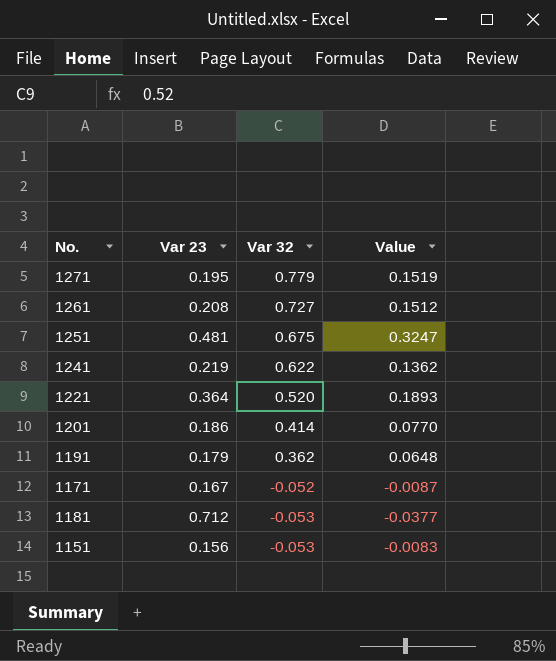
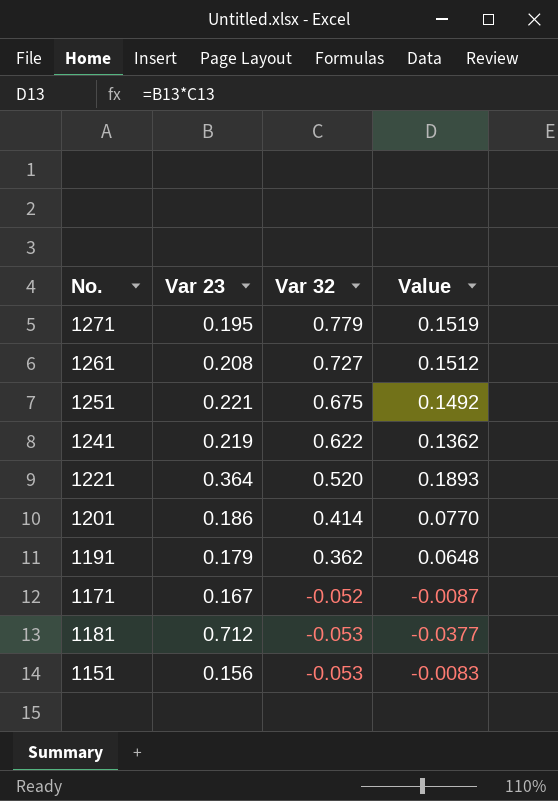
1251 | Var 23: 0.481 -> 0.221
1251 | Value: 0.3247 -> 0.1492

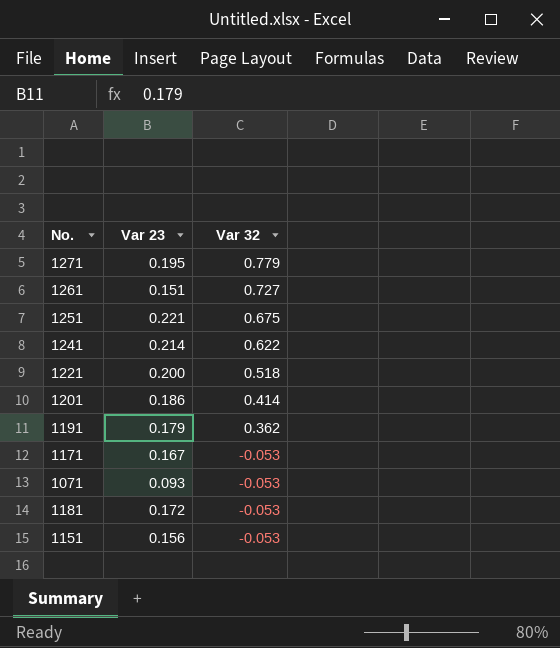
column Value | formula: [Var 23] * [Var 32] -> none
1261 | Var 23: 0.208 -> 0.151
1241 | Var 23: 0.219 -> 0.214
1221 | Var 23: 0.364 -> 0.200
1221 | Var 32: 0.520 -> 0.518
1171 | Var 32: -0.052 -> -0.053
row 1071: none -> 0.093 | -0.053
1181 | Var 23: 0.712 -> 0.172

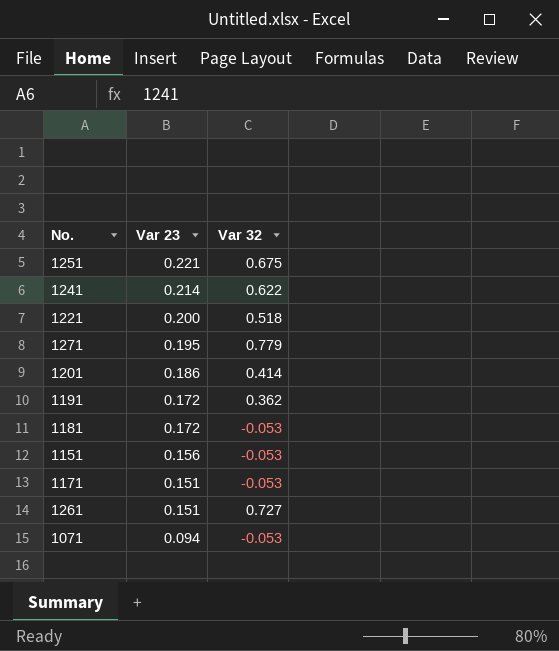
row order: Var 32 descending -> Var 23 descending
1191 | Var 23: 0.179 -> 0.172
1171 | Var 23: 0.167 -> 0.151
1071 | Var 23: 0.093 -> 0.094

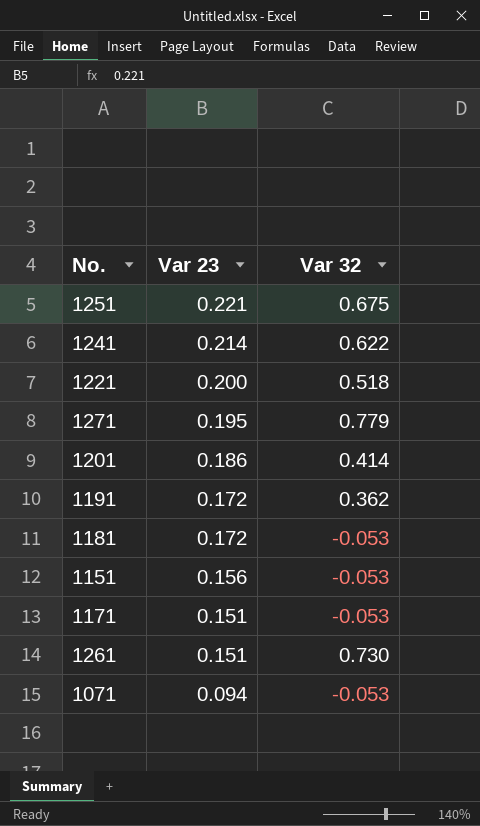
1261 | Var 32: 0.727 -> 0.730

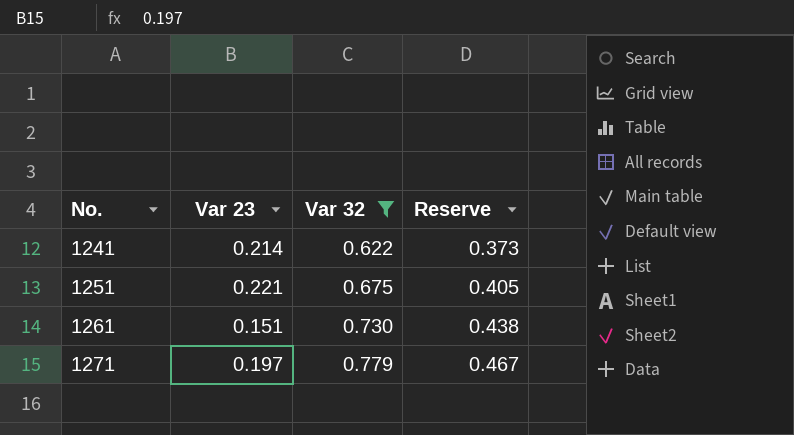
filter: none -> Var 32 >= 0.622
row order: Var 23 descending -> No. ascending
column Reserve | formula: none -> [Var 32] * 0.6
1271 | Var 23: 0.195 -> 0.197

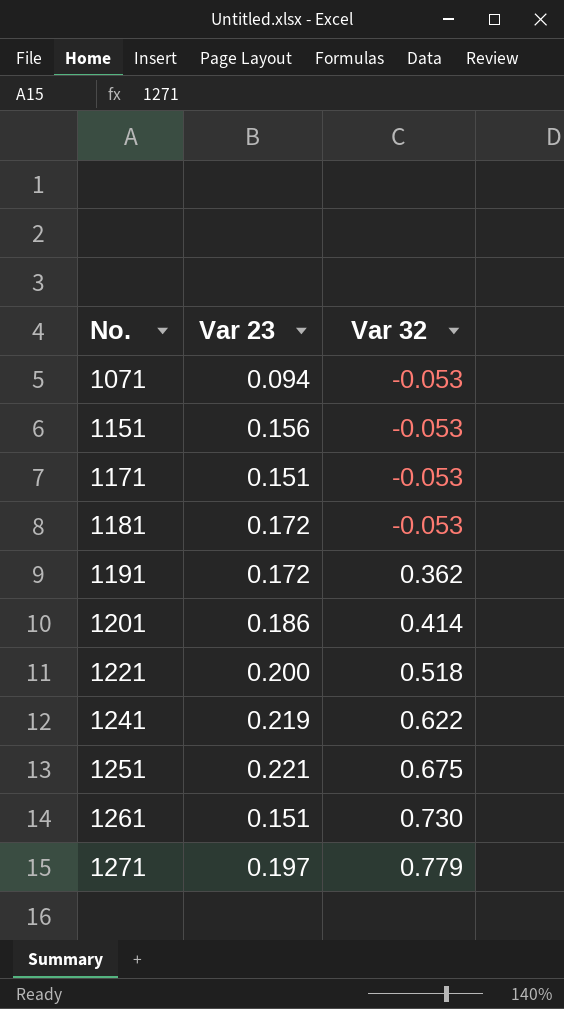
filter: Var 32 >= 0.622 -> none
column Reserve | formula: [Var 32] * 0.6 -> none
1241 | Var 23: 0.214 -> 0.219

